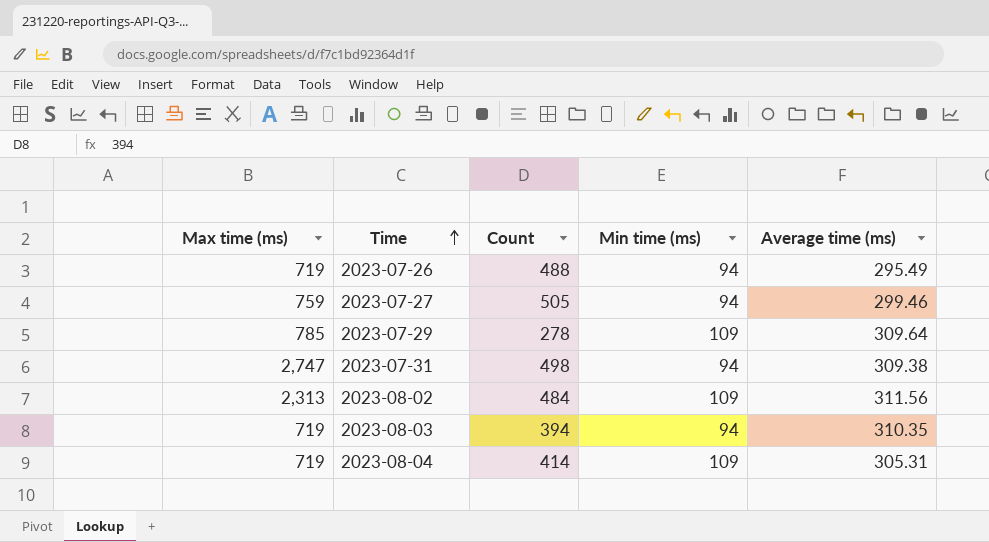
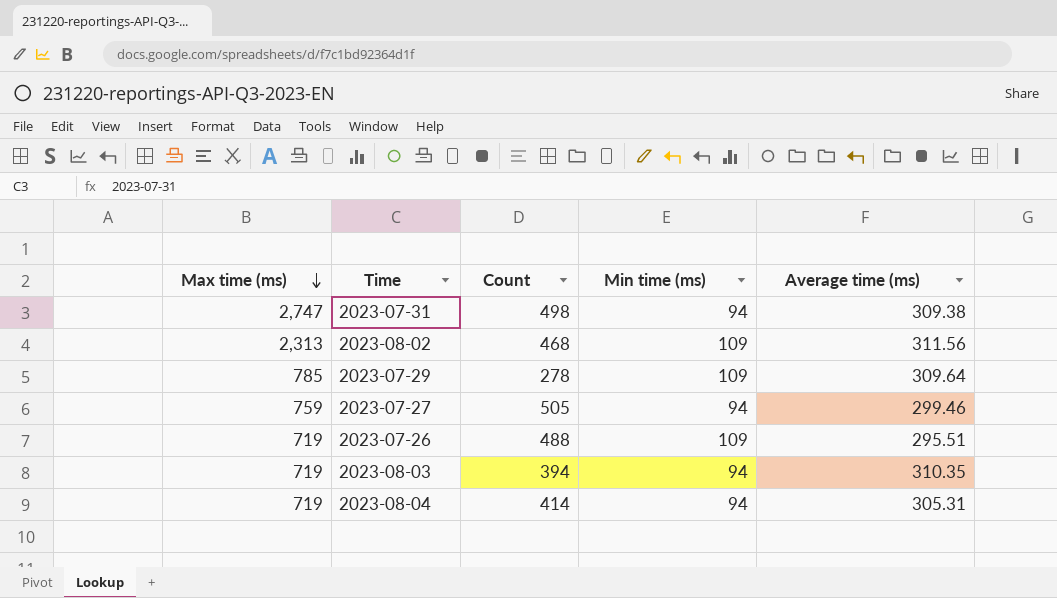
row order: Time ascending -> Max time (ms) descending
2023-08-02 | Count: 484 -> 468
2023-07-26 | Min time (ms): 94 -> 109
2023-07-26 | Average time (ms): 295.49 -> 295.51
2023-08-04 | Min time (ms): 109 -> 94

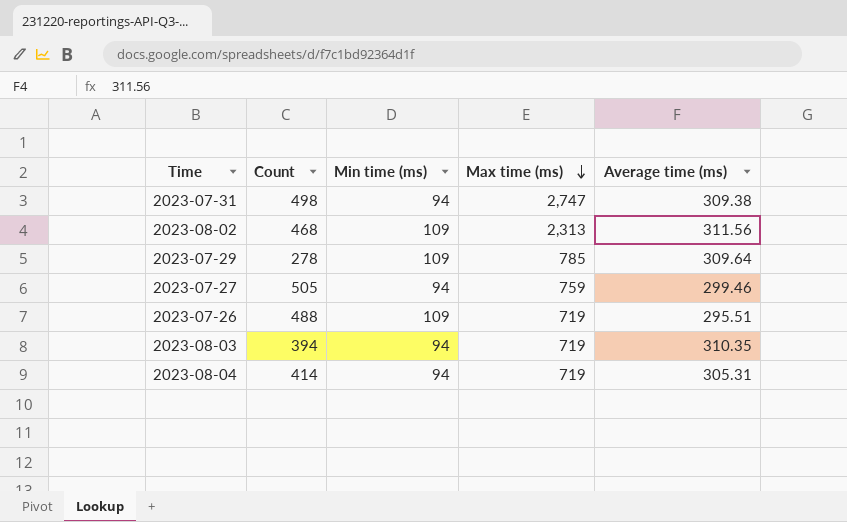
column Max time (ms) | position: 1 -> 4

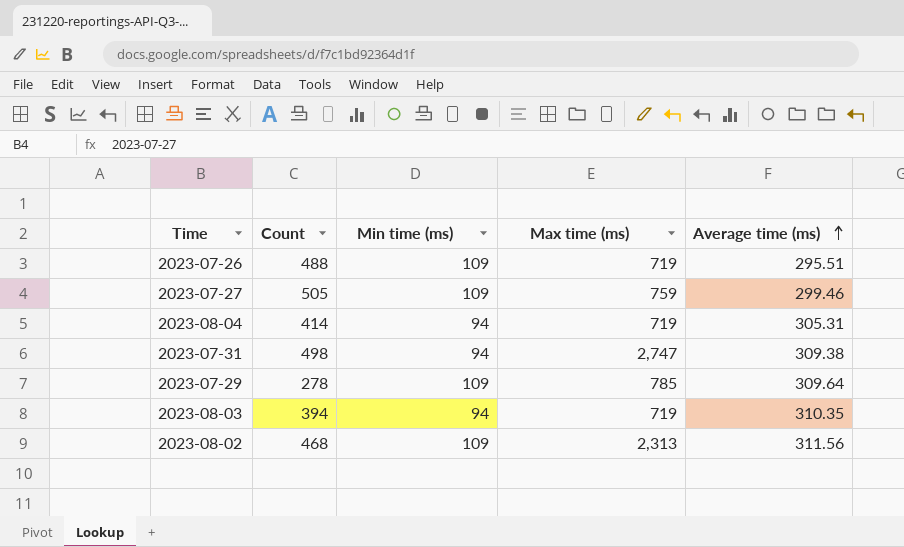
row order: Max time (ms) descending -> Average time (ms) ascending
2023-07-27 | Min time (ms): 94 -> 109

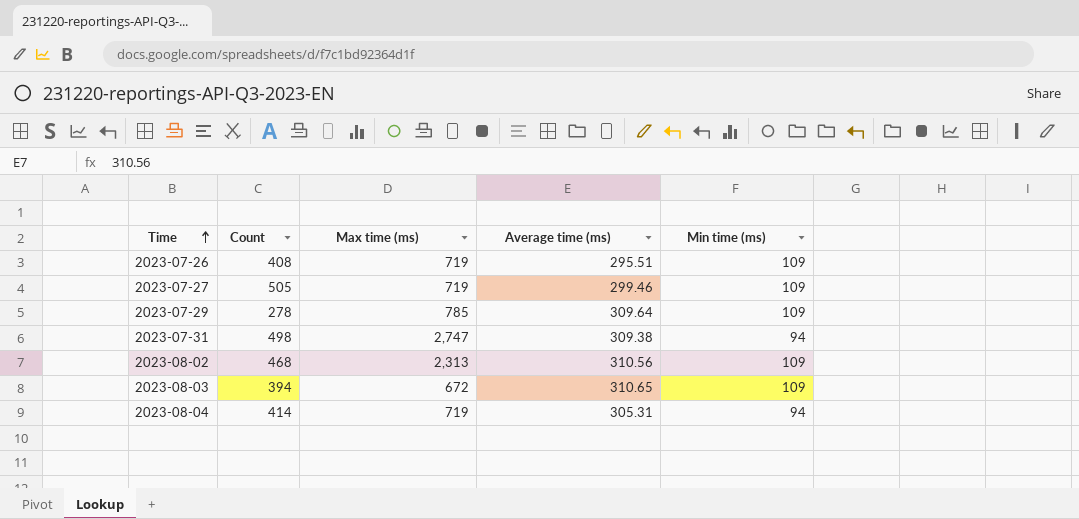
row order: Average time (ms) ascending -> Time ascending
column Min time (ms) | position: 3 -> 5
2023-07-26 | Count: 488 -> 408
2023-07-27 | Max time (ms): 759 -> 719
2023-08-02 | Average time (ms): 311.56 -> 310.56
2023-08-03 | Max time (ms): 719 -> 672
2023-08-03 | Average time (ms): 310.35 -> 310.65
2023-08-03 | Min time (ms): 94 -> 109

